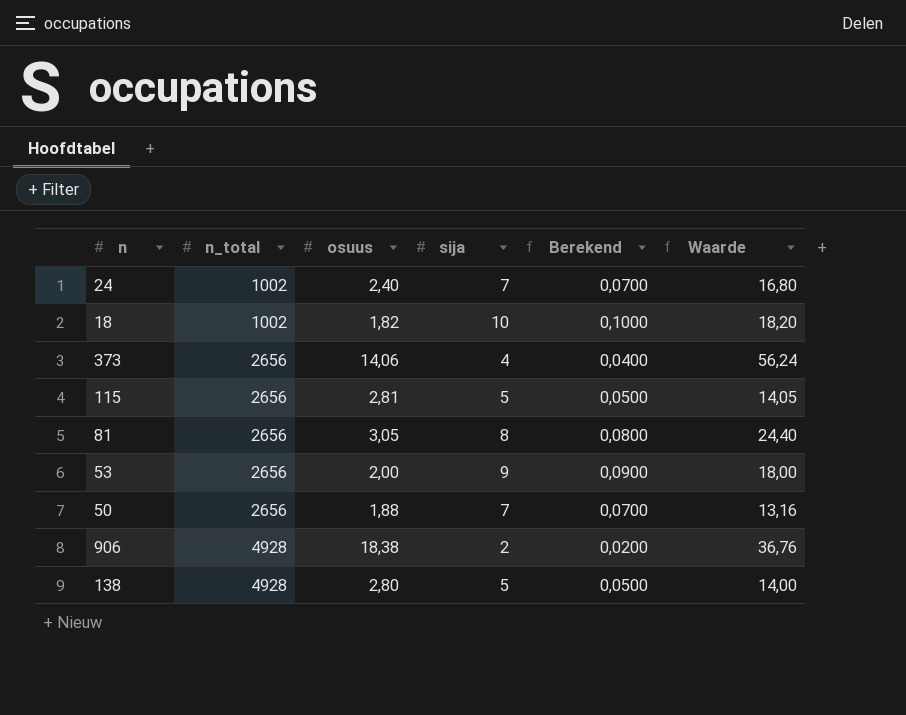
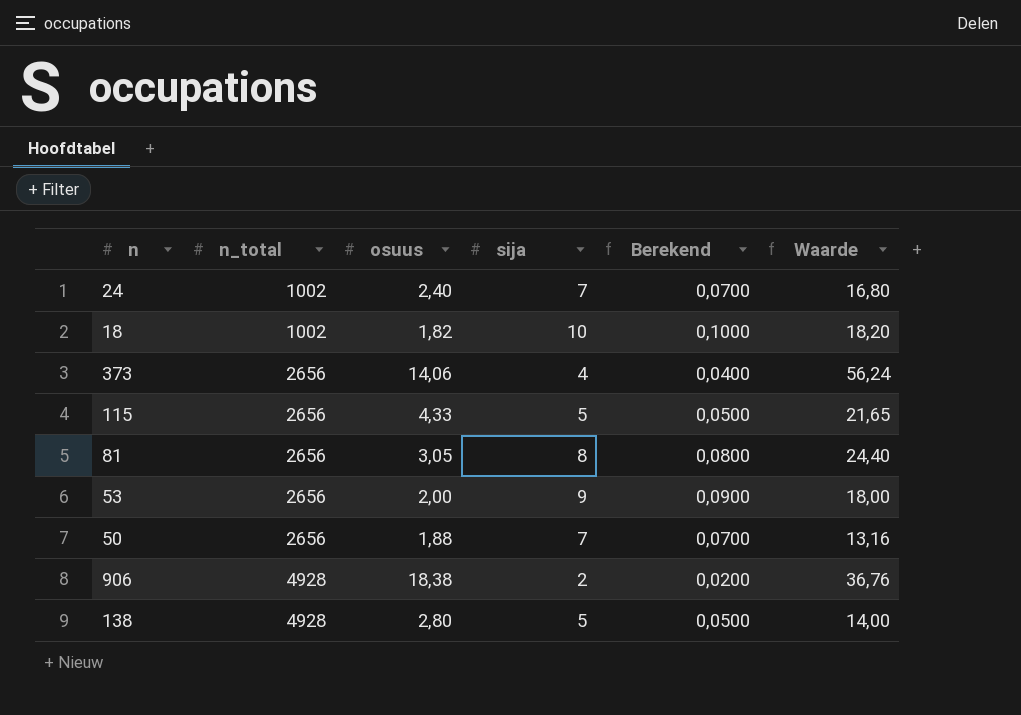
115 | osuus: 2,81 -> 4,33
115 | Waarde: 14,05 -> 21,65

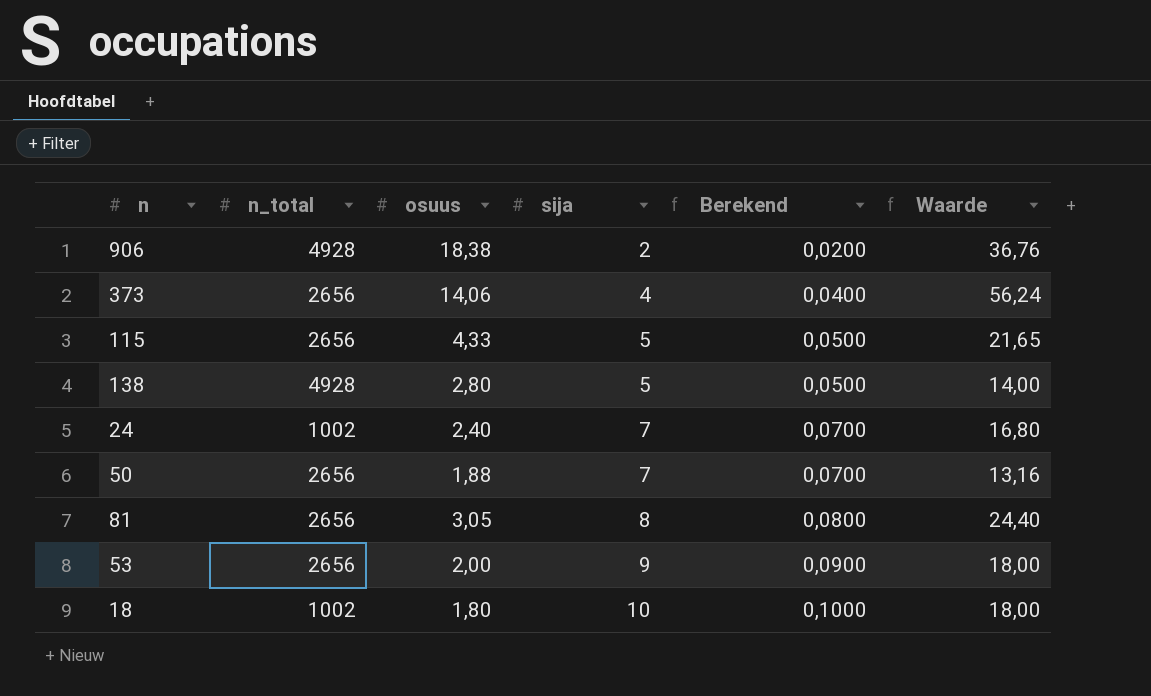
row order: n_total ascending -> sija ascending
18 | osuus: 1,82 -> 1,80
18 | Waarde: 18,20 -> 18,00

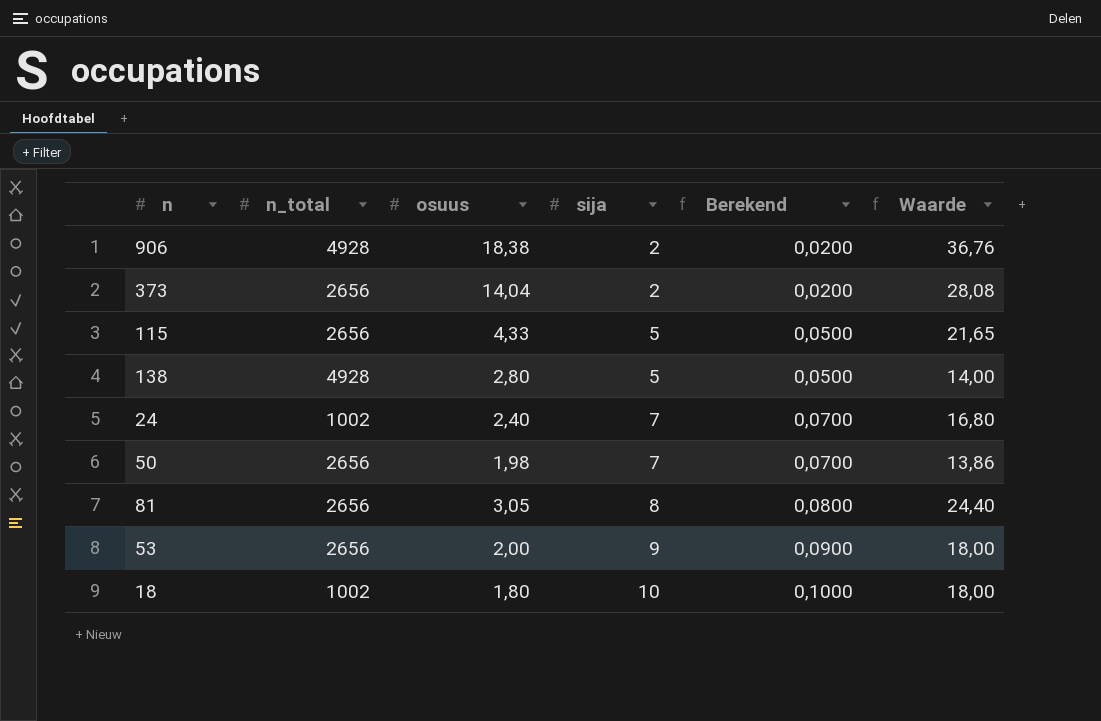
373 | osuus: 14,06 -> 14,04
373 | sija: 4 -> 2
373 | Berekend: 0,0400 -> 0,0200
373 | Waarde: 56,24 -> 28,08
50 | osuus: 1,88 -> 1,98
50 | Waarde: 13,16 -> 13,86

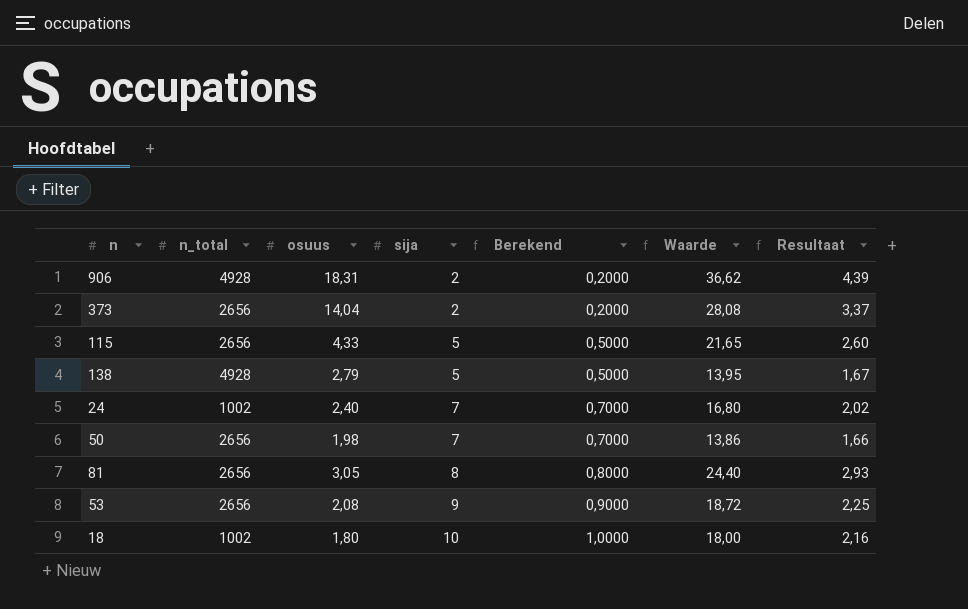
column Berekend | formula: [sija] * 0,01 -> [sija] * 0,1
column Resultaat | formula: none -> [Waarde] * 0,12
906 | osuus: 18,38 -> 18,31
906 | Waarde: 36,76 -> 36,62
138 | osuus: 2,80 -> 2,79
138 | Waarde: 14,00 -> 13,95
53 | osuus: 2,00 -> 2,08
53 | Waarde: 18,00 -> 18,72

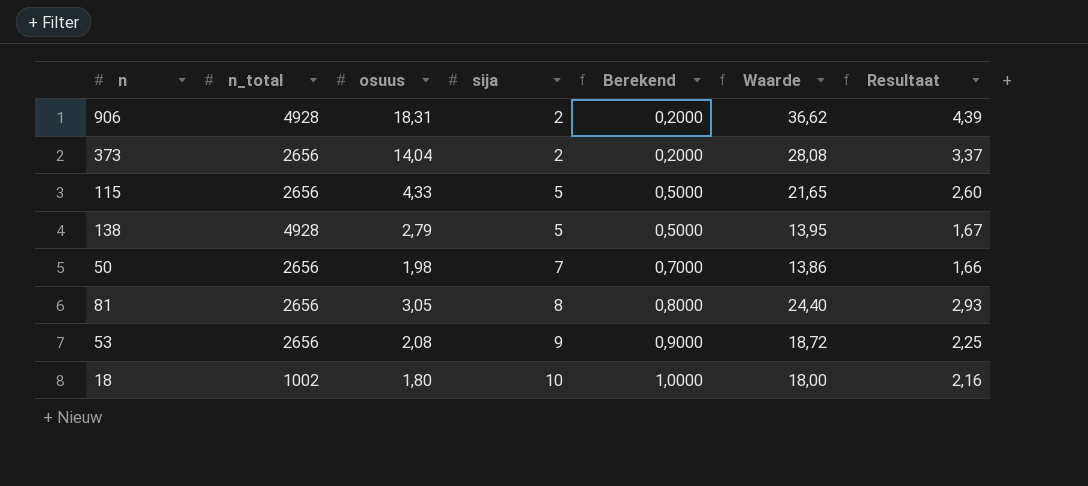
row 24: 1002 | 2,40 | 7 | 0,7000 | 16,80 | 2,02 -> none

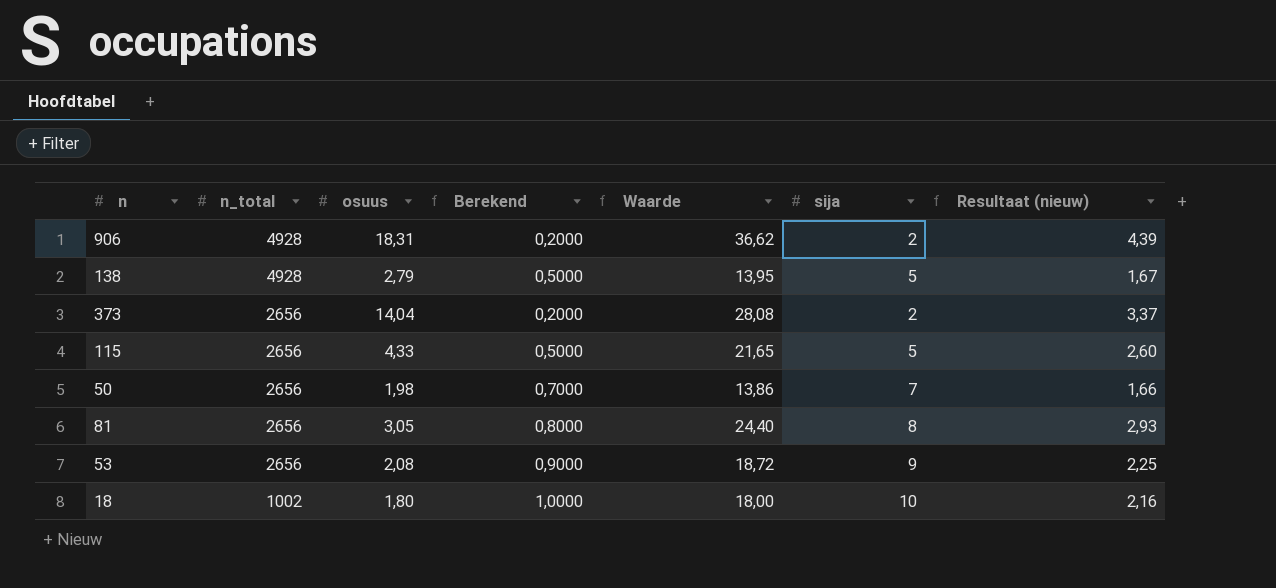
row order: sija ascending -> n_total descending
column sija | position: 4 -> 6
column name: Resultaat -> Resultaat (nieuw)

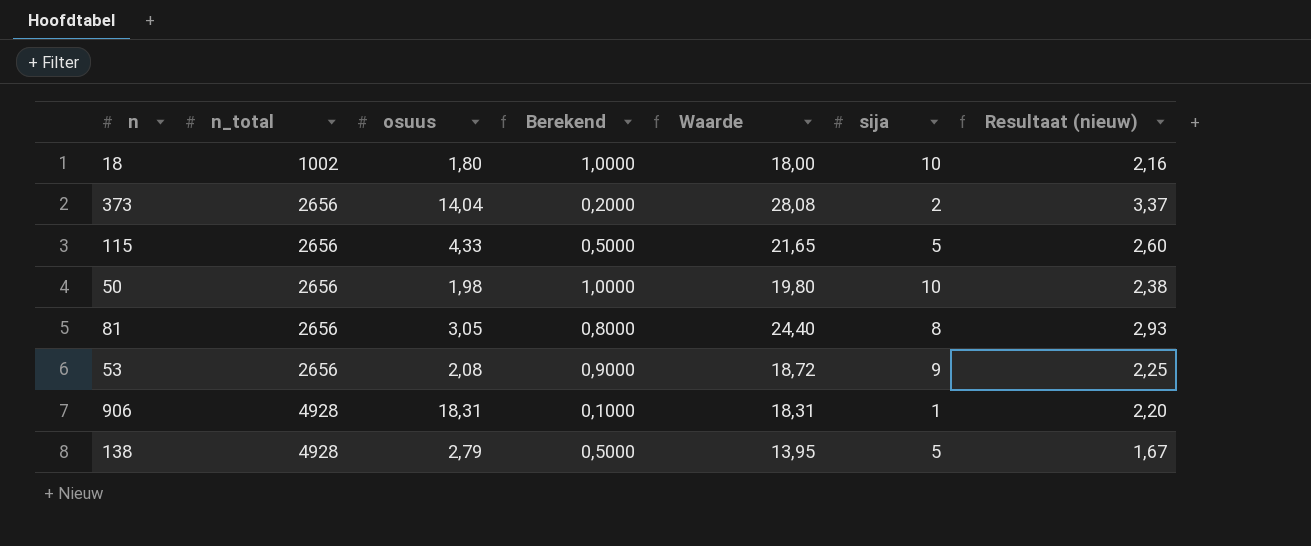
row order: n_total descending -> n_total ascending
50 | Berekend: 0,7000 -> 1,0000
50 | Waarde: 13,86 -> 19,80
50 | sija: 7 -> 10
50 | Resultaat (nieuw): 1,66 -> 2,38
906 | Berekend: 0,2000 -> 0,1000
906 | Waarde: 36,62 -> 18,31
906 | sija: 2 -> 1
906 | Resultaat (nieuw): 4,39 -> 2,20

